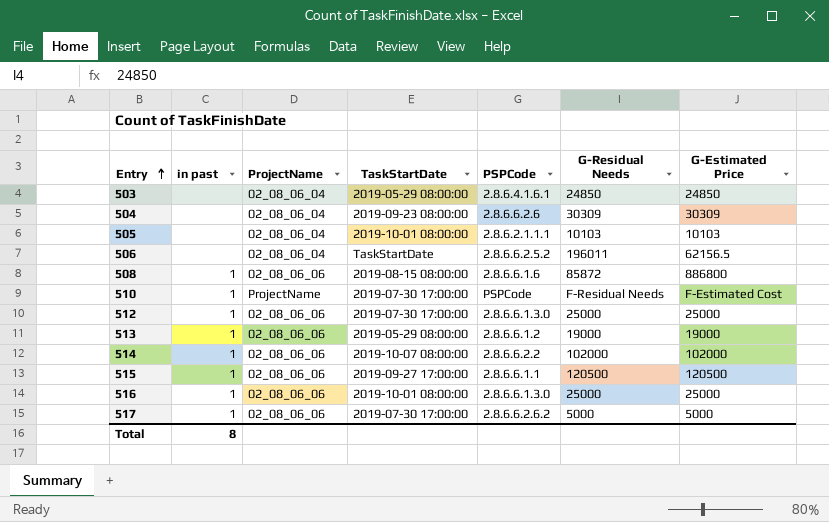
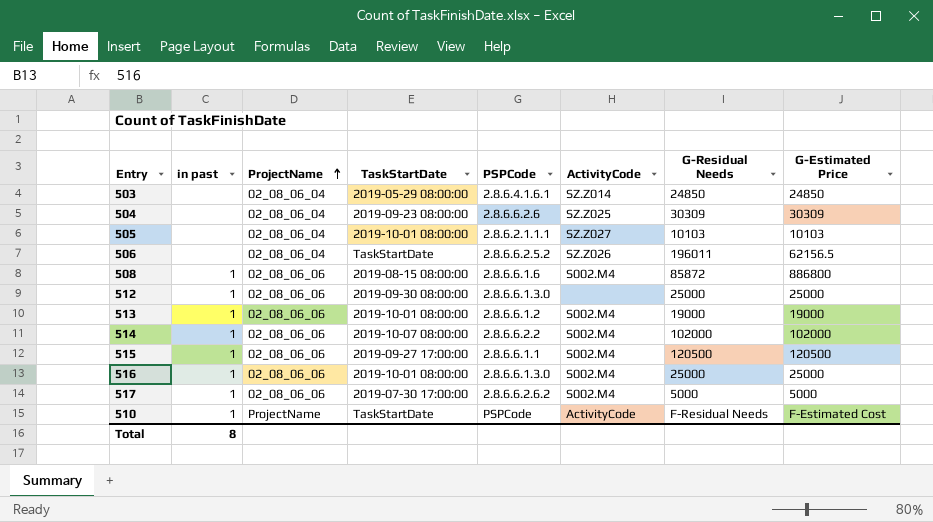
row order: Entry ascending -> ProjectName ascending
column ActivityCode | position: none -> 6
512 | TaskStartDate: 2019-07-30 17:00:00 -> 2019-09-30 08:00:00
513 | TaskStartDate: 2019-05-29 08:00:00 -> 2019-10-01 08:00:00
510 | TaskStartDate: 2019-07-30 17:00:00 -> TaskStartDate

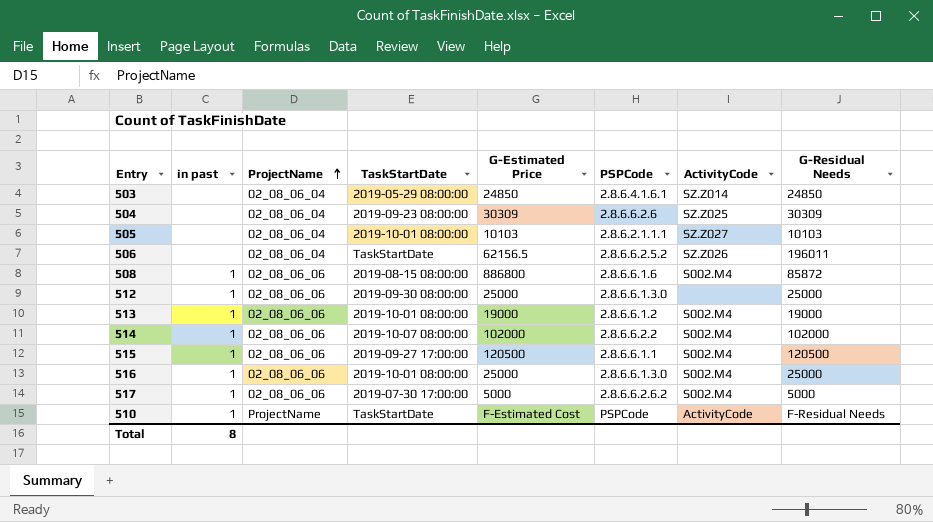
column G-Estimated Price | position: 8 -> 5

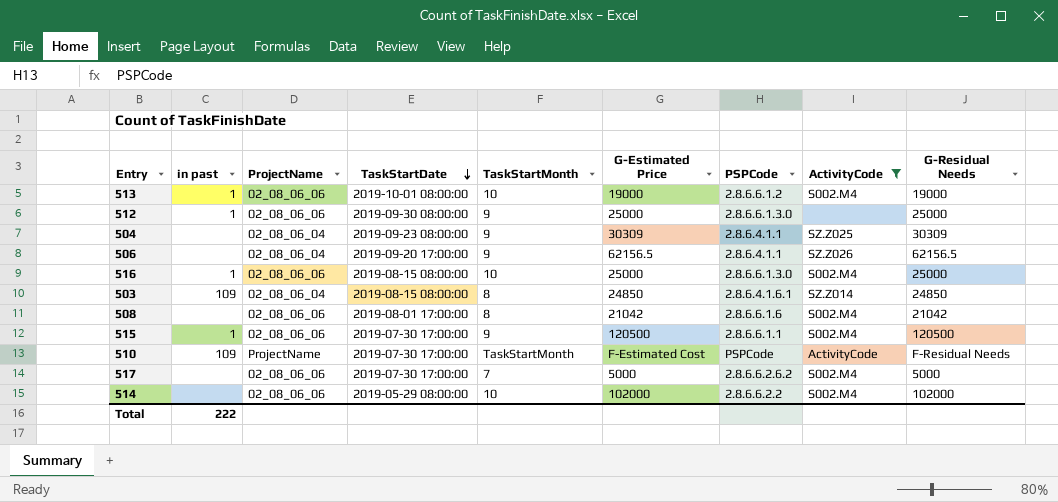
filter: none -> ActivityCode != SZ.Z027
row order: ProjectName ascending -> TaskStartDate descending
column TaskStartMonth | position: none -> 5
504 | PSPCode: 2.8.6.6.2.6 -> 2.8.6.4.1.1
506 | TaskStartDate: TaskStartDate -> 2019-09-20 17:00:00
506 | PSPCode: 2.8.6.6.2.5.2 -> 2.8.6.4.1.1
506 | G-Residual Needs: 196011 -> 62156.5
516 | TaskStartDate: 2019-10-01 08:00:00 -> 2019-08-15 08:00:00
503 | in past: none -> 109
503 | TaskStartDate: 2019-05-29 08:00:00 -> 2019-08-15 08:00:00
508 | in past: 1 -> none
508 | TaskStartDate: 2019-08-15 08:00:00 -> 2019-08-01 17:00:00
508 | G-Estimated Price: 886800 -> 21042
508 | G-Residual Needs: 85872 -> 21042
515 | TaskStartDate: 2019-09-27 17:00:00 -> 2019-07-30 17:00:00
510 | in past: 1 -> 109
510 | TaskStartDate: TaskStartDate -> 2019-07-30 17:00:00
517 | in past: 1 -> none
514 | in past: 1 -> none
514 | TaskStartDate: 2019-10-07 08:00:00 -> 2019-05-29 08:00:00
Total | in past: 8 -> 222

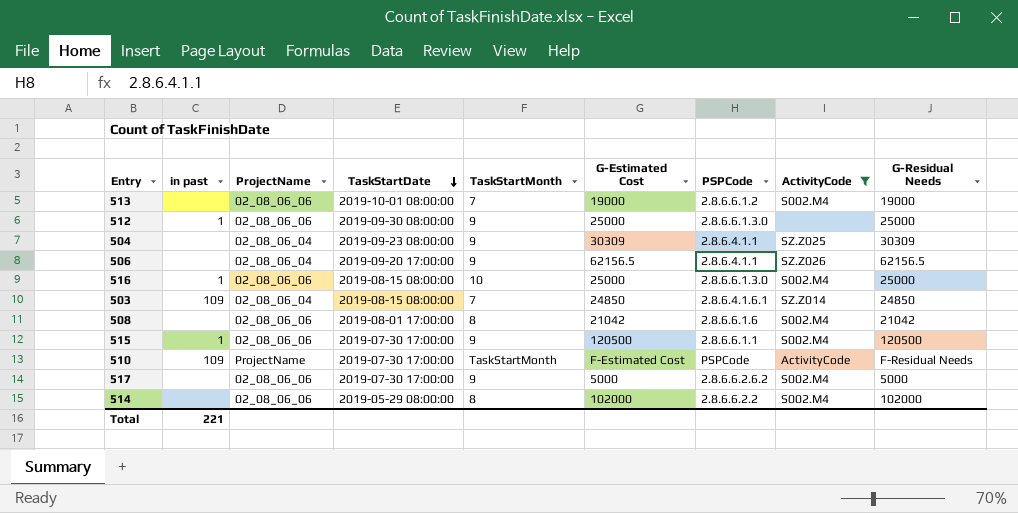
column name: G-Estimated Price -> G-Estimated Cost
513 | in past: 1 -> none
513 | TaskStartMonth: 10 -> 7
503 | TaskStartMonth: 8 -> 7
517 | TaskStartMonth: 7 -> 9
514 | TaskStartMonth: 10 -> 8
Total | in past: 222 -> 221

